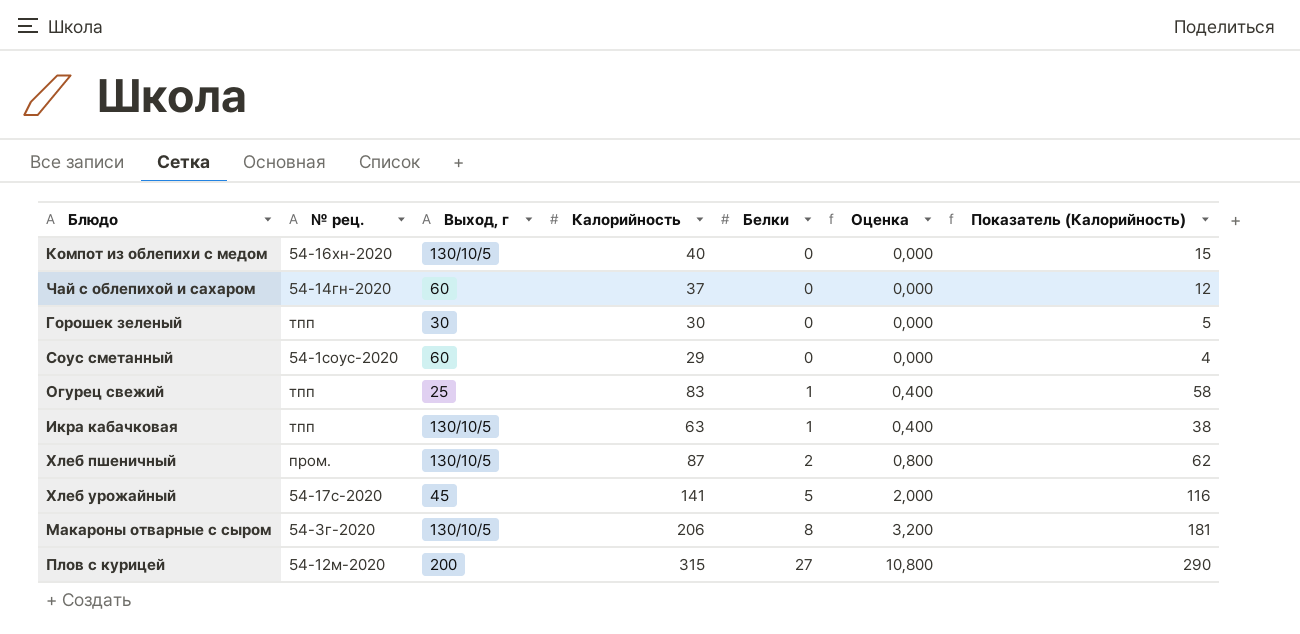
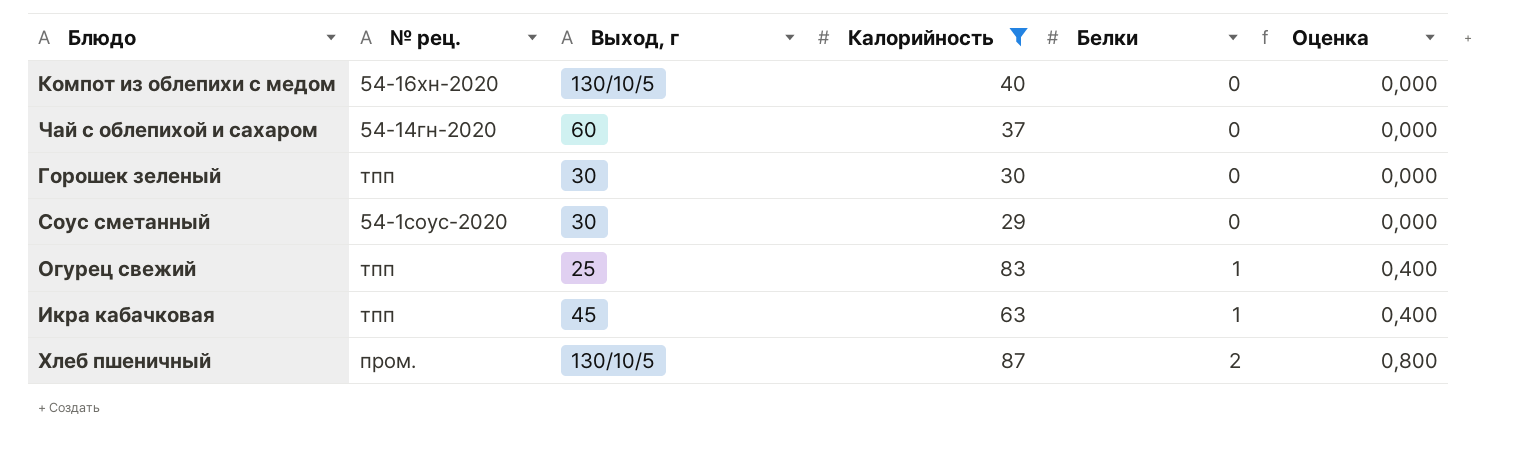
filter: none -> Калорийность <= 87
column Показатель (Калорийность) | formula: [Калорийность] - 25 -> none
Соус сметанный | Выход, г: 60 -> 30
Икра кабачковая | Выход, г: 130/10/5 -> 45

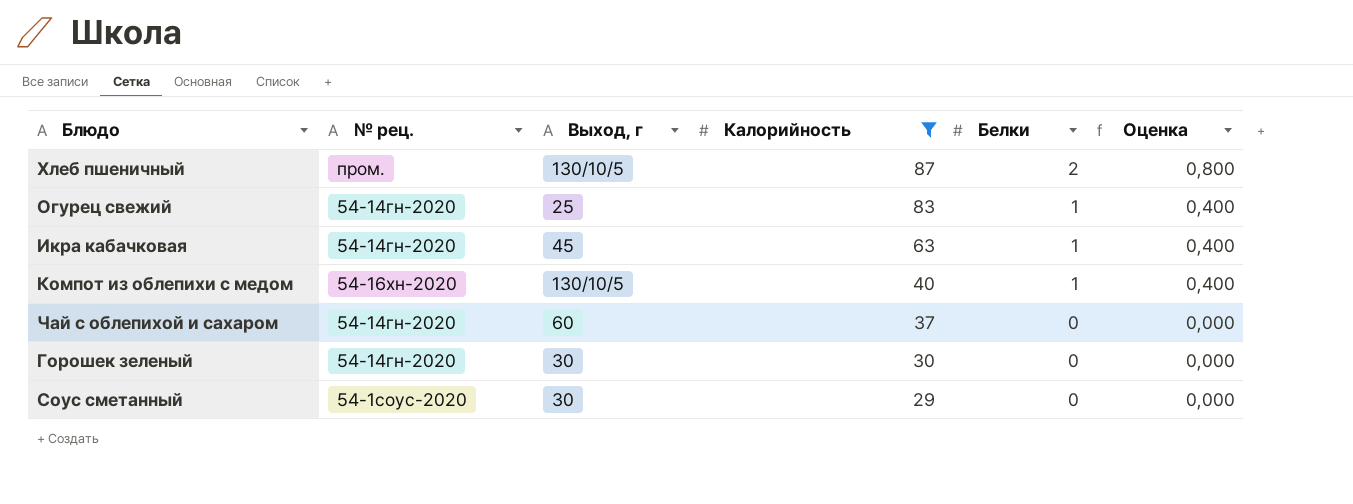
row order: Белки ascending -> Калорийность descending
Огурец свежий | № рец.: тпп -> 54-14гн-2020
Икра кабачковая | № рец.: тпп -> 54-14гн-2020
Компот из облепихи с медом | Белки: 0 -> 1
Компот из облепихи с медом | Оценка: 0,000 -> 0,400
Горошек зеленый | № рец.: тпп -> 54-14гн-2020

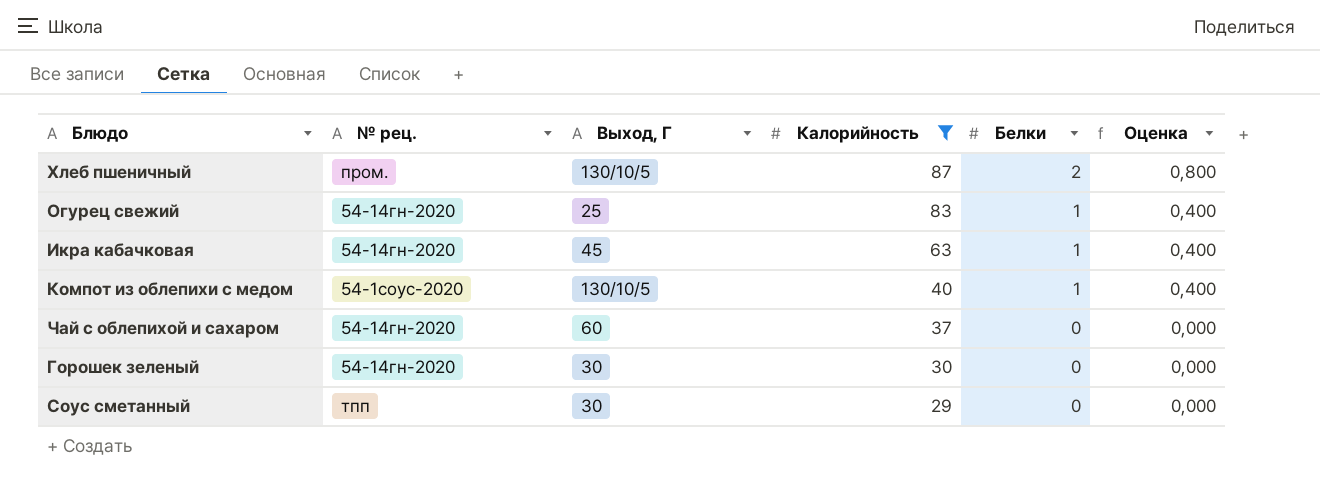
column name: Выход, г -> Выход, Г
Компот из облепихи с медом | № рец.: 54-16хн-2020 -> 54-1соус-2020
Соус сметанный | № рец.: 54-1соус-2020 -> тпп

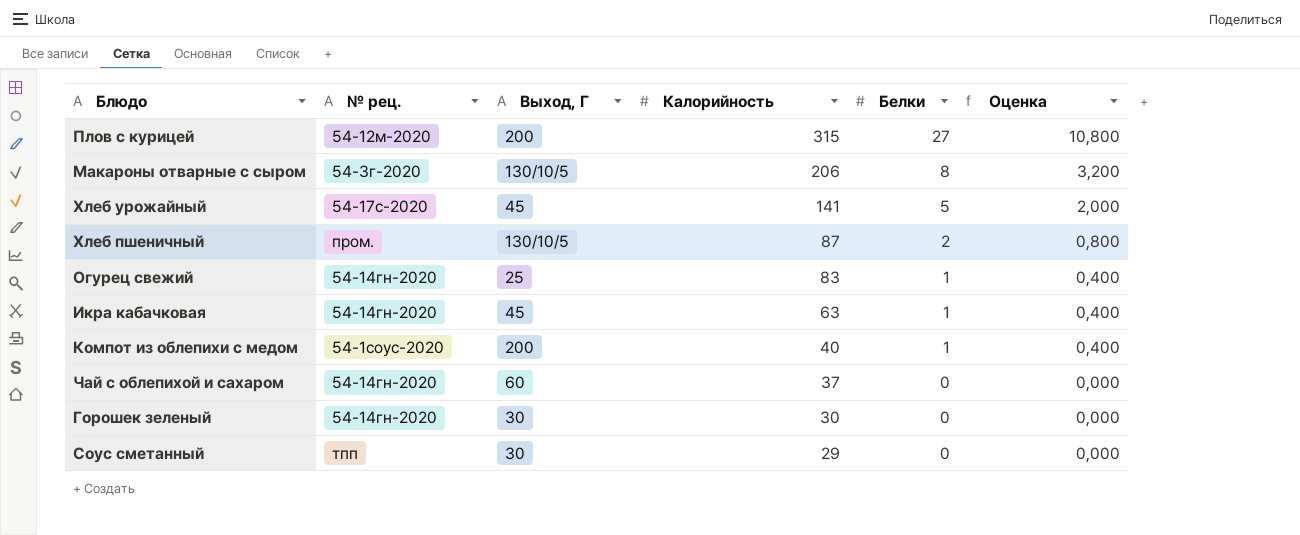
filter: Калорийность <= 87 -> none
Компот из облепихи с медом | Выход, Г: 130/10/5 -> 200

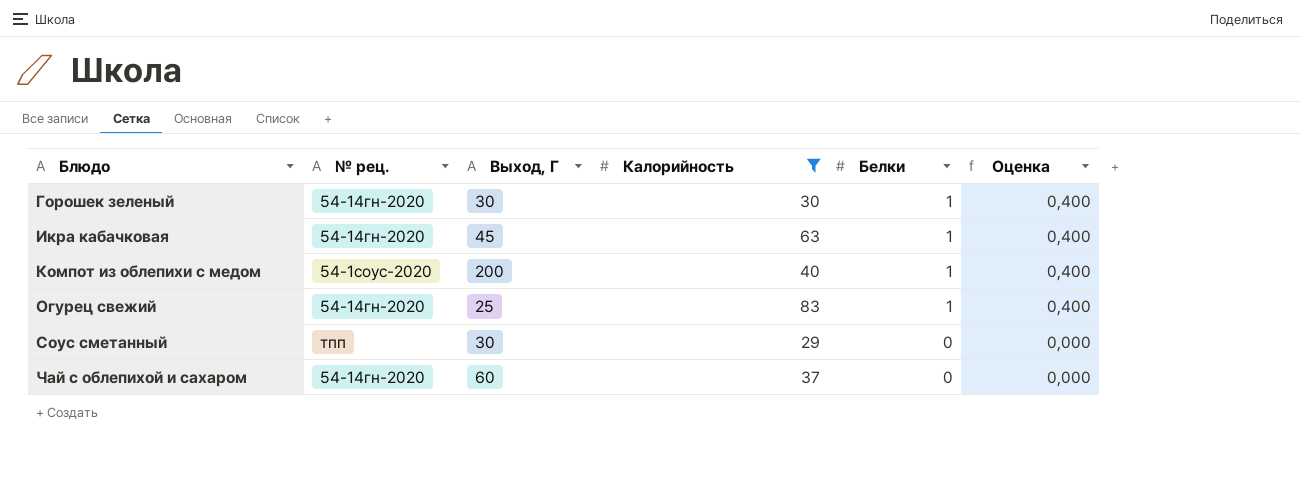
filter: none -> Калорийность <= 83
row order: Калорийность descending -> Блюдо ascending
Горошек зеленый | Белки: 0 -> 1
Горошек зеленый | Оценка: 0,000 -> 0,400

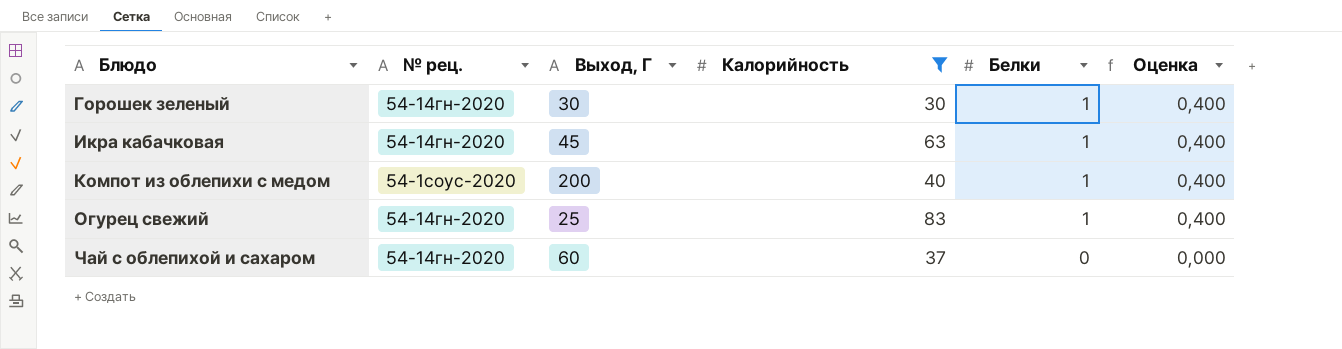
row Соус сметанный: тпп | 30 | 29 | 0 | 0,000 -> none

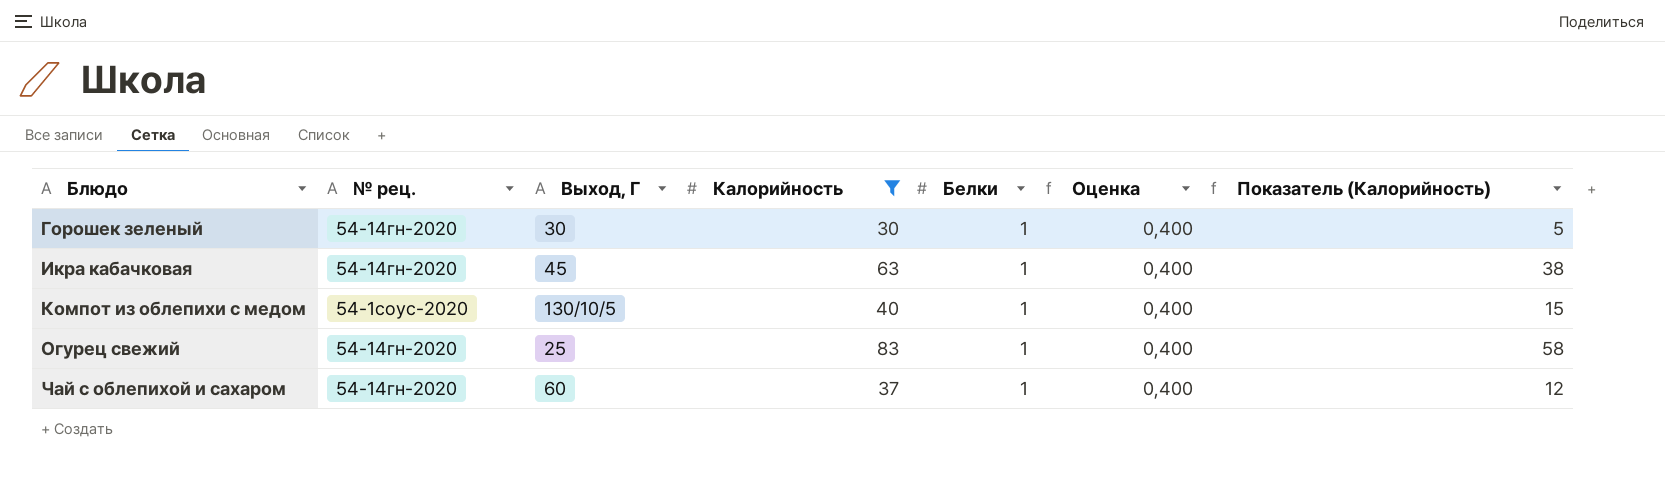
column Показатель (Калорийность) | formula: none -> [Калорийность] - 25
Компот из облепихи с медом | Выход, Г: 200 -> 130/10/5
Чай с облепихой и сахаром | Белки: 0 -> 1
Чай с облепихой и сахаром | Оценка: 0,000 -> 0,400

